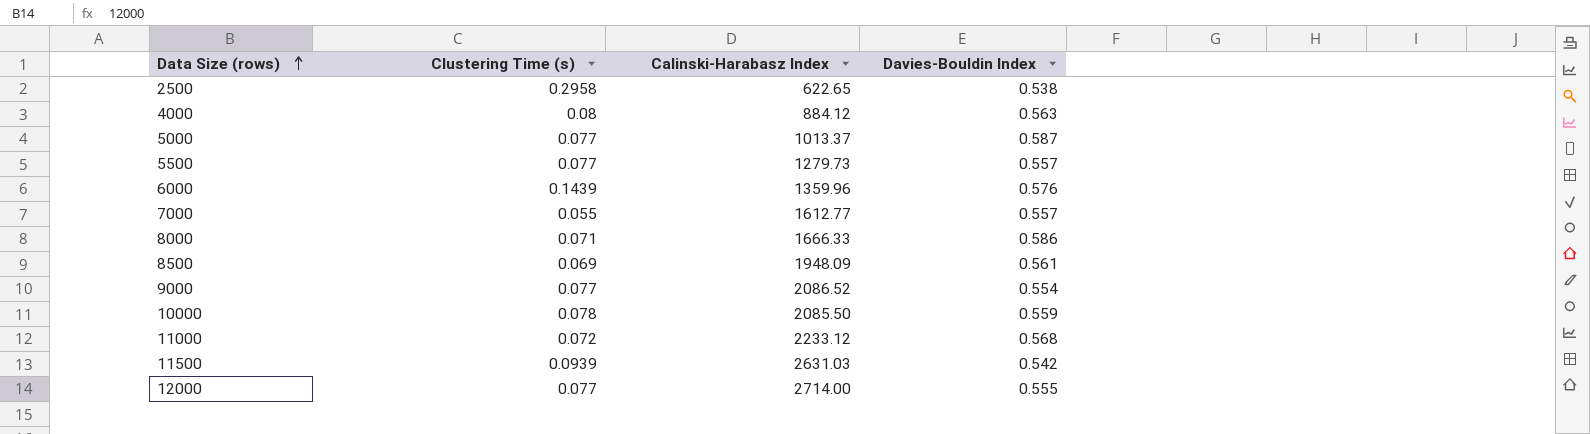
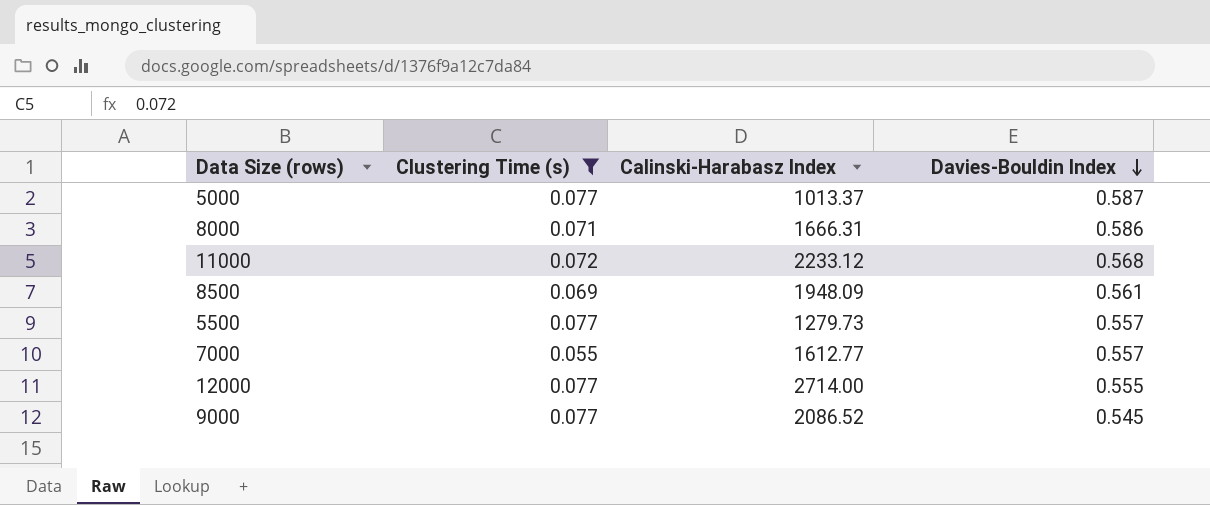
filter: none -> Clustering Time (s) <= 0.077
row order: Data Size (rows) ascending -> Davies-Bouldin Index descending
8000 | Calinski-Harabasz Index: 1666.33 -> 1666.31
9000 | Davies-Bouldin Index: 0.554 -> 0.545

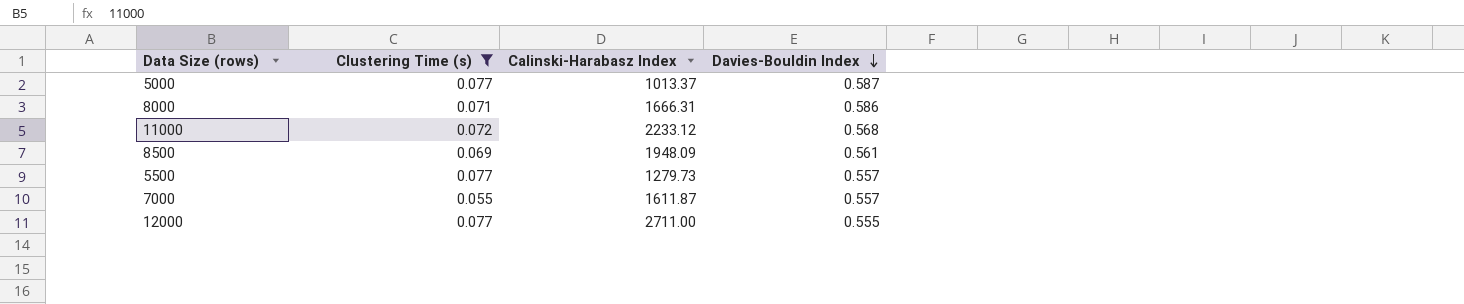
row 9000: 0.077 | 2086.52 | 0.545 -> none
7000 | Calinski-Harabasz Index: 1612.77 -> 1611.87
12000 | Calinski-Harabasz Index: 2714.00 -> 2711.00

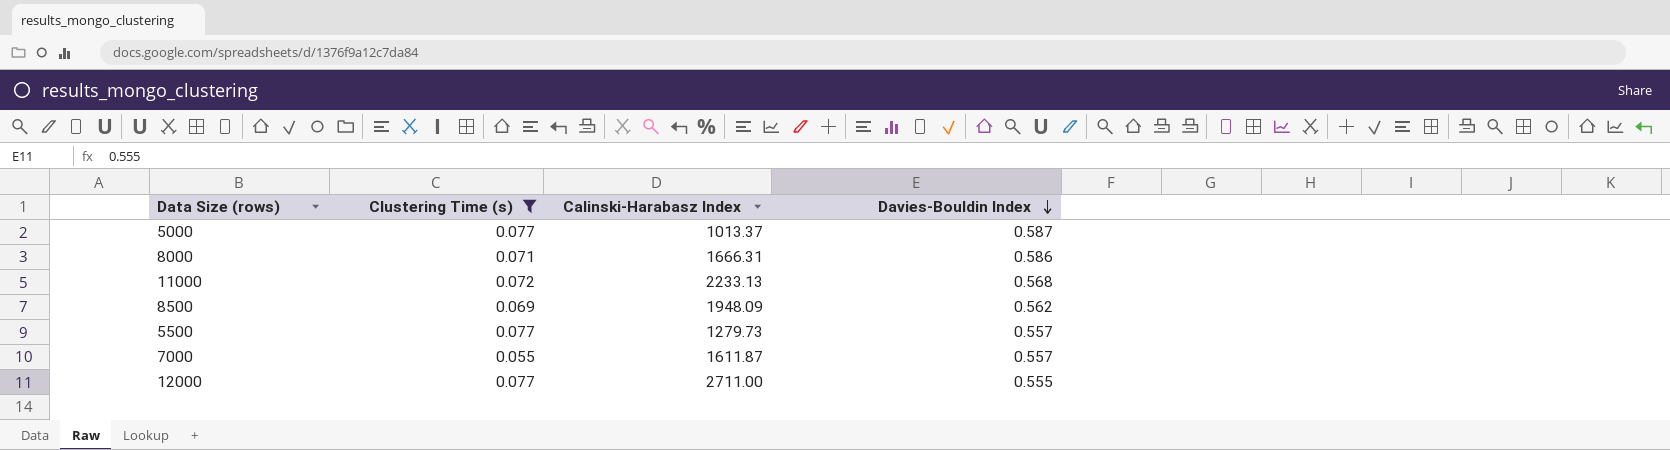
11000 | Calinski-Harabasz Index: 2233.12 -> 2233.13
8500 | Davies-Bouldin Index: 0.561 -> 0.562

